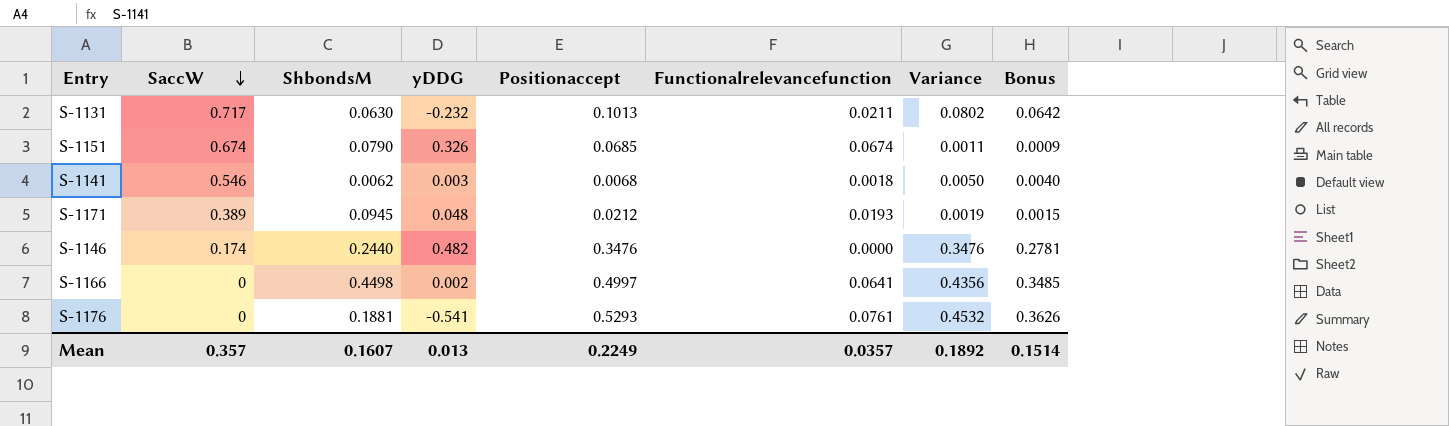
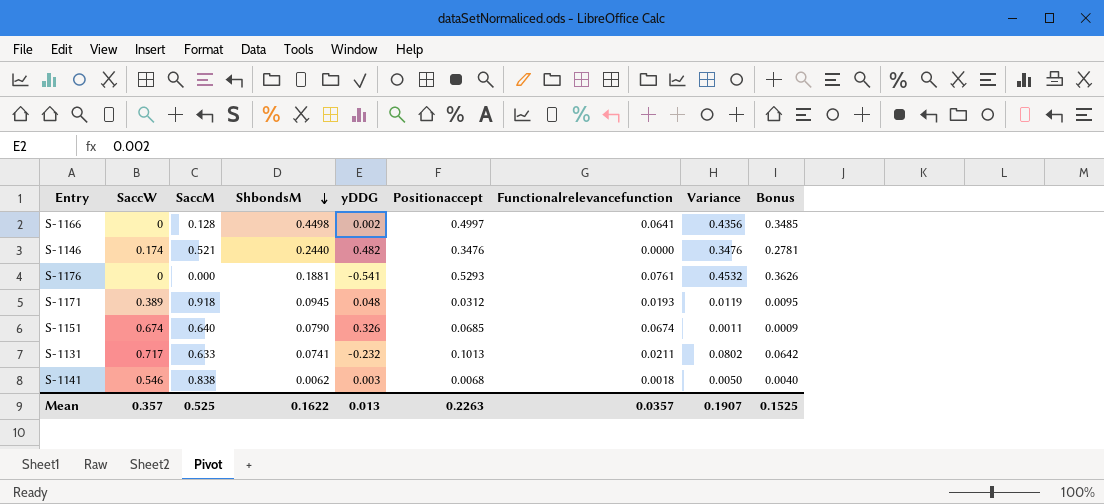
row order: SaccW descending -> ShbondsM descending
column SaccM | position: none -> 3
S-1171 | Positionaccept: 0.0212 -> 0.0312
S-1171 | Variance: 0.0019 -> 0.0119
S-1171 | Bonus: 0.0015 -> 0.0095
S-1131 | ShbondsM: 0.0630 -> 0.0741
Mean | ShbondsM: 0.1607 -> 0.1622
Mean | Positionaccept: 0.2249 -> 0.2263
Mean | Variance: 0.1892 -> 0.1907
Mean | Bonus: 0.1514 -> 0.1525

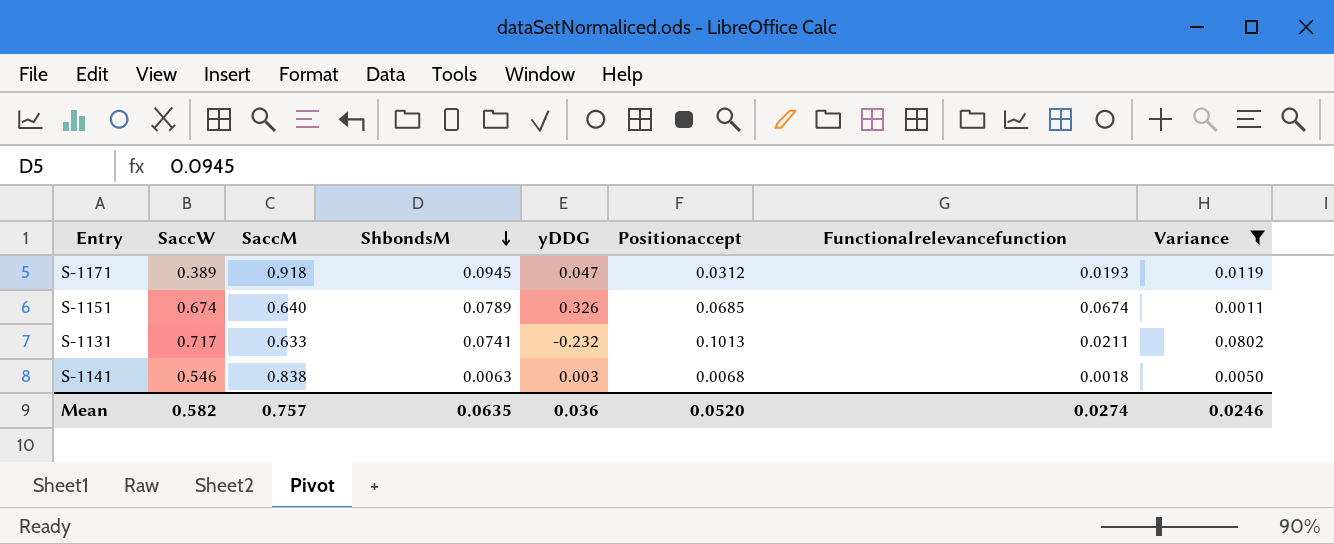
filter: none -> Variance <= 0.0802
column Bonus | formula: [Variance] * 0.8 -> none
S-1171 | yDDG: 0.048 -> 0.047
S-1151 | ShbondsM: 0.0790 -> 0.0789
S-1141 | ShbondsM: 0.0062 -> 0.0063
Mean | SaccW: 0.357 -> 0.582
Mean | SaccM: 0.525 -> 0.757
Mean | ShbondsM: 0.1622 -> 0.0635
Mean | yDDG: 0.013 -> 0.036
Mean | Positionaccept: 0.2263 -> 0.0520
Mean | Functionalrelevancefunction: 0.0357 -> 0.0274
Mean | Variance: 0.1907 -> 0.0246

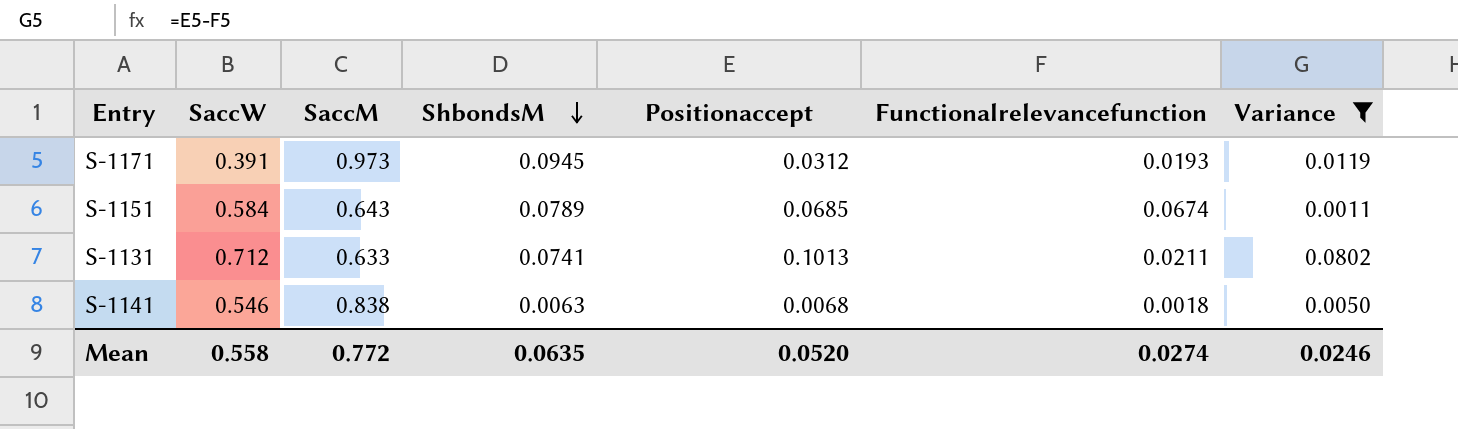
column yDDG | position: 5 -> none
S-1171 | SaccW: 0.389 -> 0.391
S-1171 | SaccM: 0.918 -> 0.973
S-1151 | SaccW: 0.674 -> 0.584
S-1151 | SaccM: 0.640 -> 0.643
S-1131 | SaccW: 0.717 -> 0.712
Mean | SaccW: 0.582 -> 0.558
Mean | SaccM: 0.757 -> 0.772

